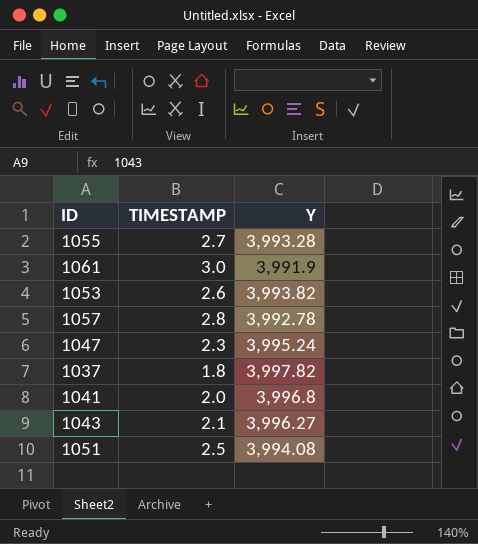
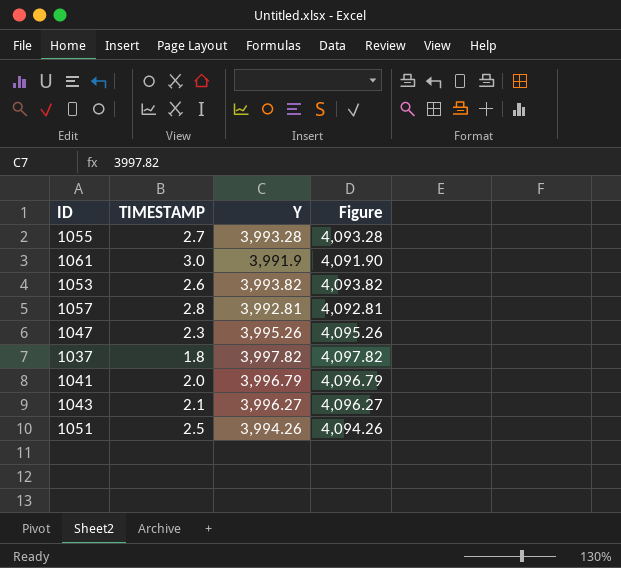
column Figure | formula: none -> [Y] + 100
1057 | Y: 3,992.78 -> 3,992.81
1047 | Y: 3,995.24 -> 3,995.26
1041 | Y: 3,996.8 -> 3,996.79
1051 | Y: 3,994.08 -> 3,994.26

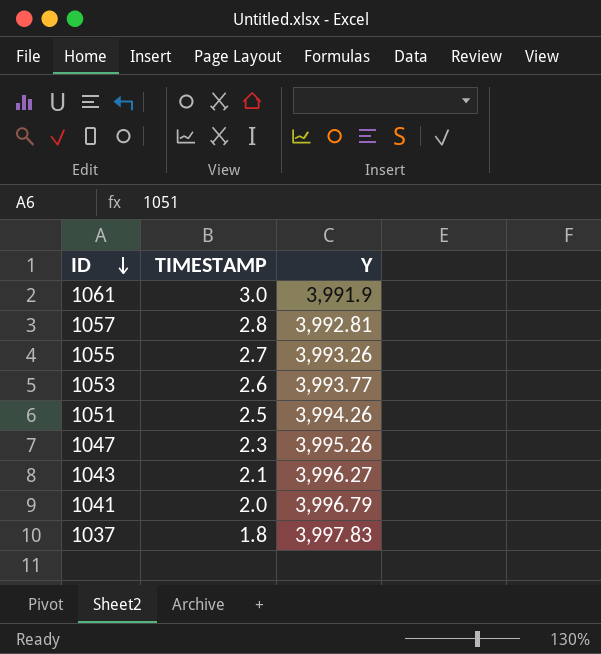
row order: none -> ID descending
column Figure | formula: [Y] + 100 -> none
1055 | Y: 3,993.28 -> 3,993.26
1053 | Y: 3,993.82 -> 3,993.77
1037 | Y: 3,997.82 -> 3,997.83

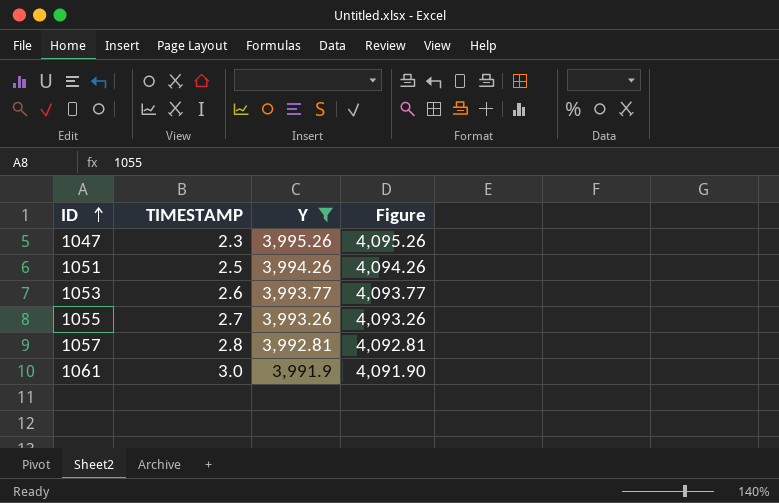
filter: none -> Y <= 3,995.26
row order: ID descending -> ID ascending
column Figure | formula: none -> [Y] + 100

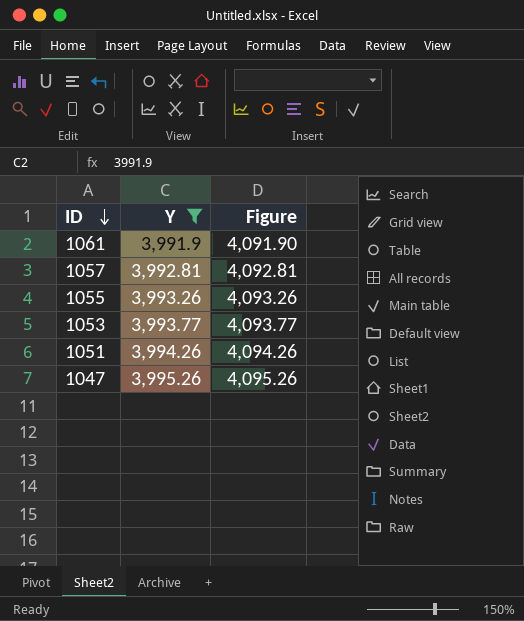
row order: ID ascending -> ID descending
column TIMESTAMP | position: 2 -> none

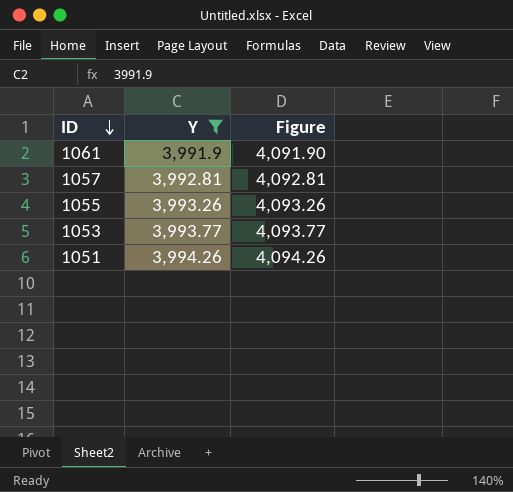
row 1047: 3,995.26 | 4,095.26 -> none

